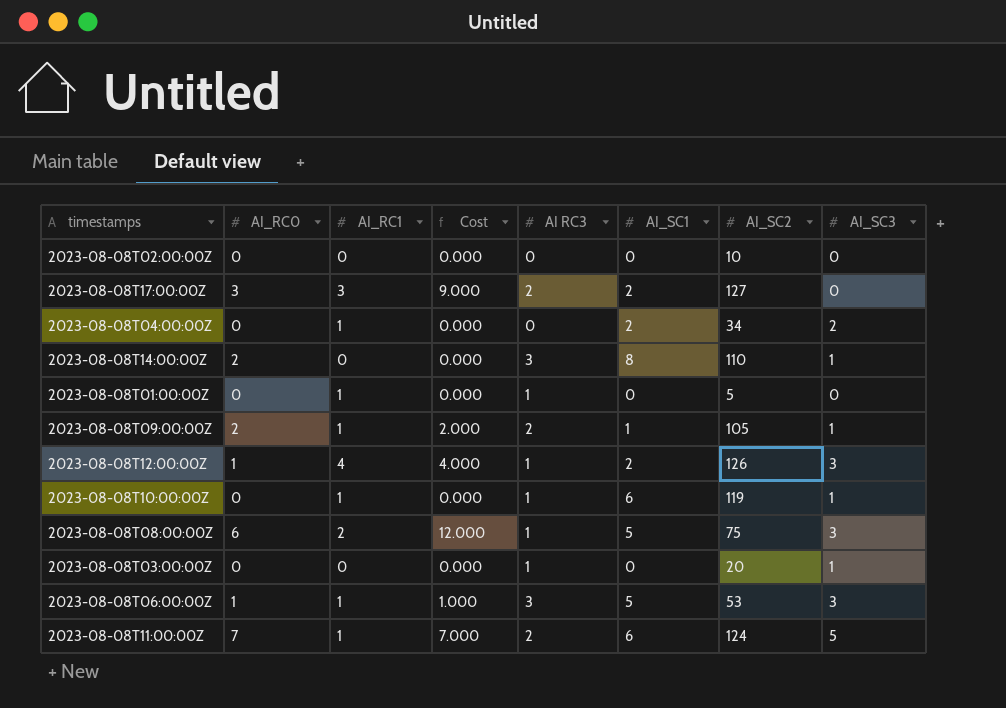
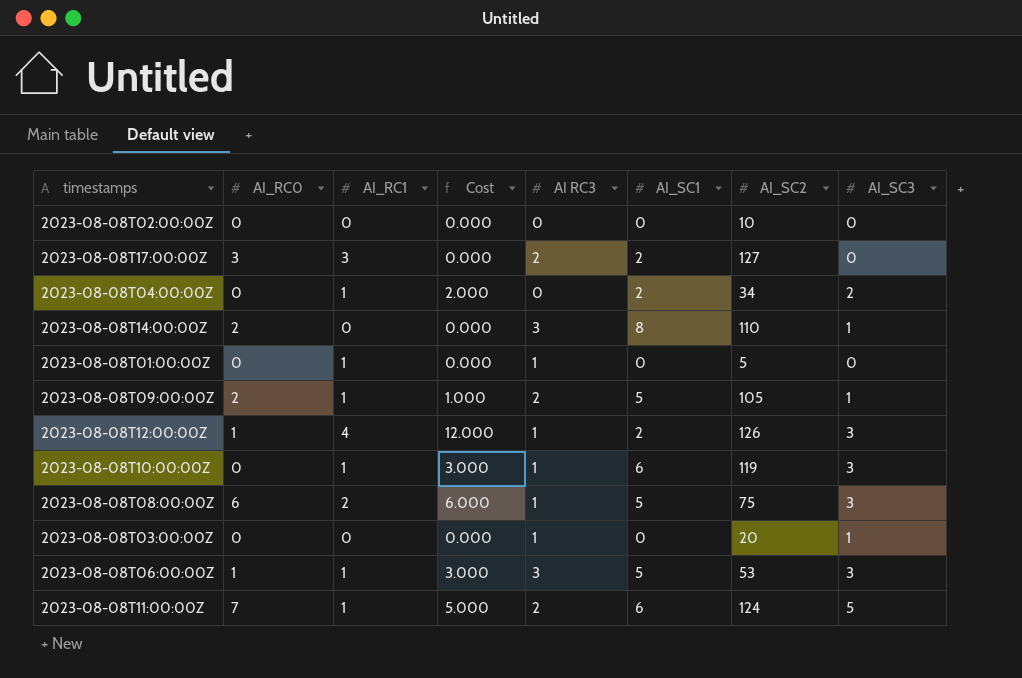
column Cost | formula: [AI_RC0] * [AI_RC1] -> [AI_RC1] * [AI_SC3]
2023-08-08T09:00:00Z | AI_SC1: 1 -> 5
2023-08-08T10:00:00Z | AI_SC3: 1 -> 3

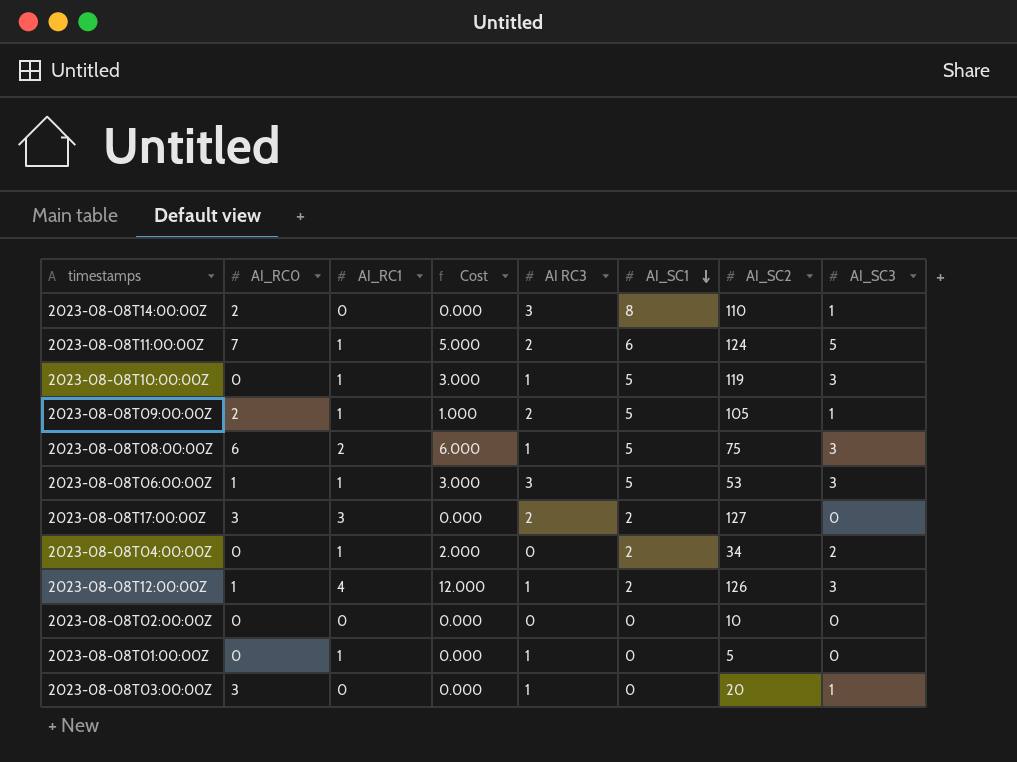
row order: none -> AI_SC1 descending
2023-08-08T10:00:00Z | AI_SC1: 6 -> 5
2023-08-08T03:00:00Z | AI_RC0: 0 -> 3

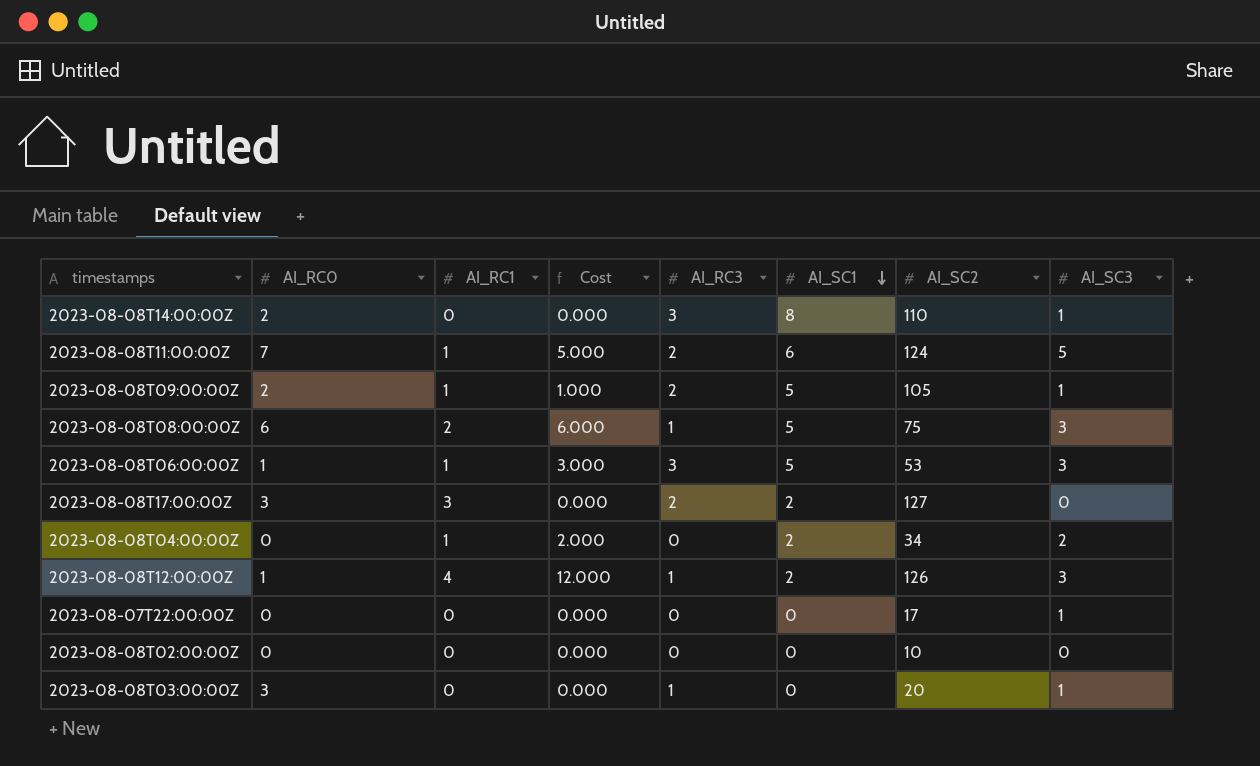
column name: AI RC3 -> AI_RC3
row 2023-08-08T10:00:00Z: 0 | 1 | 3.000 | 1 | 5 | 119 | 3 -> none
row 2023-08-08T01:00:00Z: 0 | 1 | 0.000 | 1 | 0 | 5 | 0 -> none
row 2023-08-07T22:00:00Z: none -> 0 | 0 | 0.000 | 0 | 0 | 17 | 1

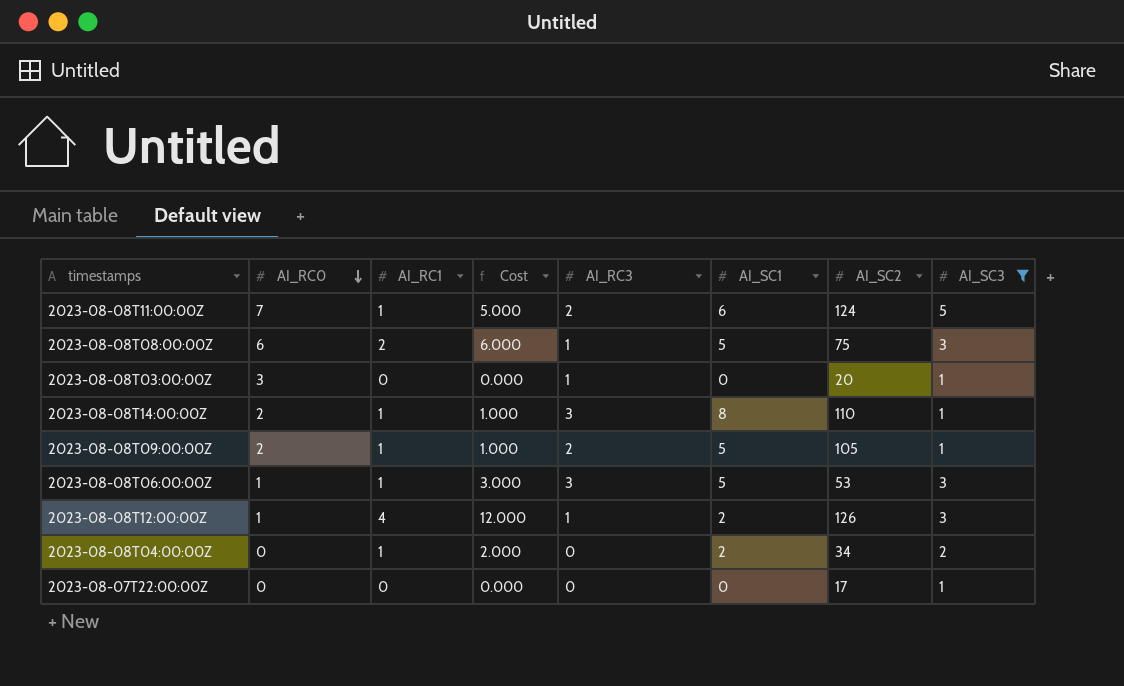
filter: none -> AI_SC3 != 0
row order: AI_SC1 descending -> AI_RC0 descending
2023-08-08T14:00:00Z | AI_RC1: 0 -> 1
2023-08-08T14:00:00Z | Cost: 0.000 -> 1.000

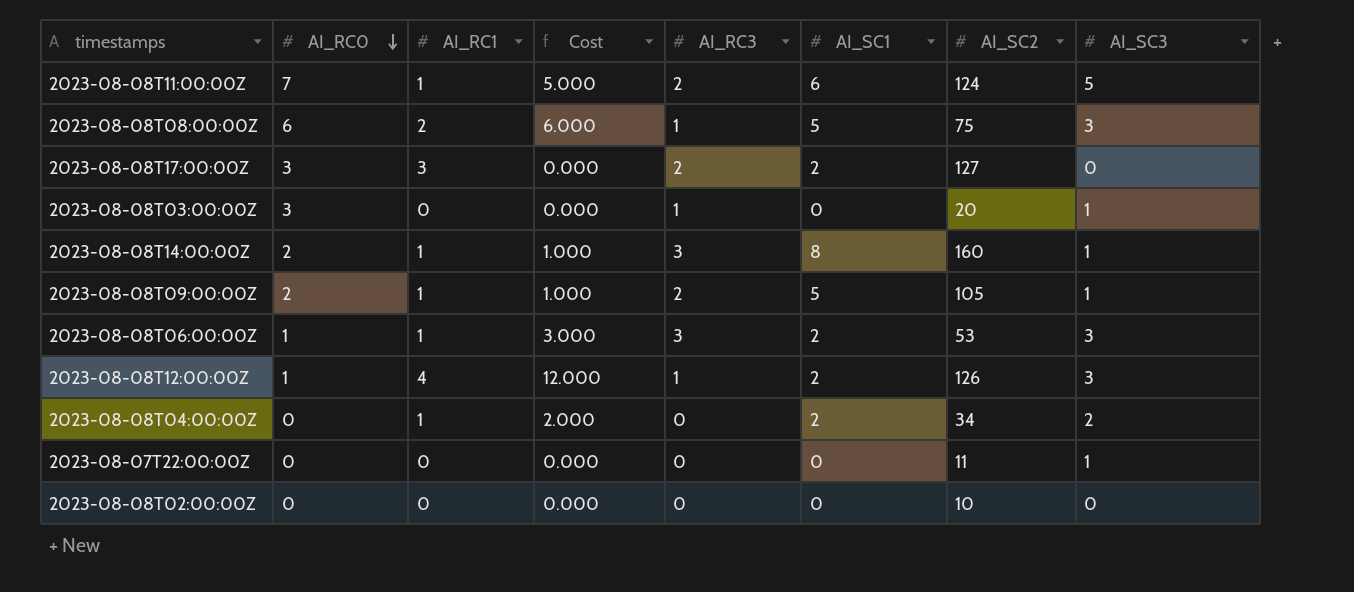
filter: AI_SC3 != 0 -> none
2023-08-08T14:00:00Z | AI_SC2: 110 -> 160
2023-08-08T06:00:00Z | AI_SC1: 5 -> 2
2023-08-07T22:00:00Z | AI_SC2: 17 -> 11

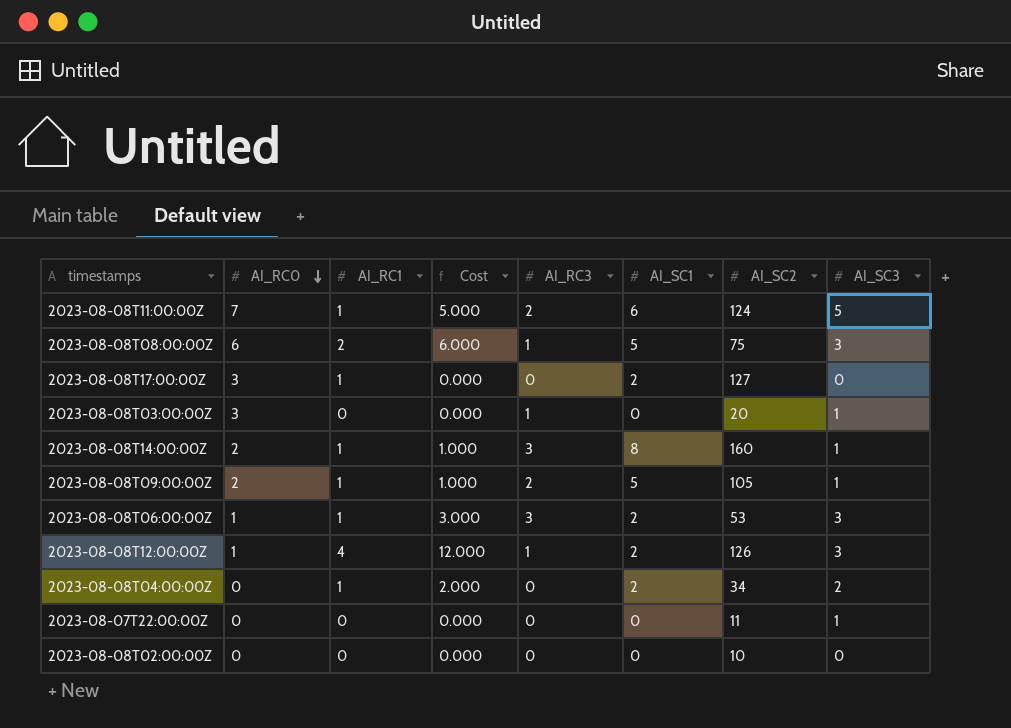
2023-08-08T17:00:00Z | AI_RC1: 3 -> 1
2023-08-08T17:00:00Z | AI_RC3: 2 -> 0

